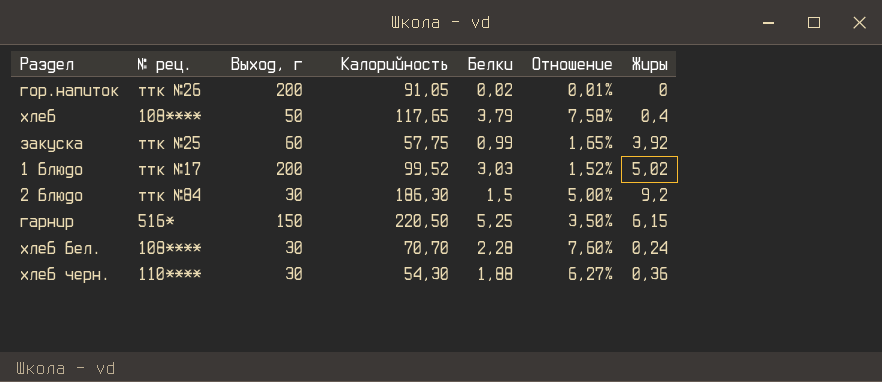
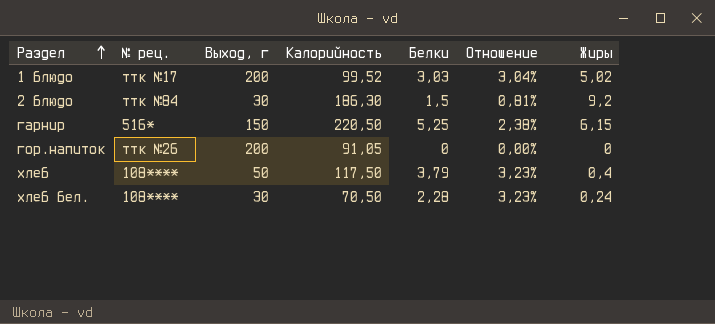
row order: none -> Раздел ascending
column Отношение | formula: [Белки] / [Выход, г] -> [Белки] / [Калорийность]
row закуска: ттк №25 | 60 | 57,75 | 0,99 | 1,65% | 3,92 -> none
row хлеб черн.: 110**** | 30 | 54,30 | 1,88 | 6,27% | 0,36 -> none
гор.напиток | Белки: 0,02 -> 0
хлеб | Калорийность: 117,65 -> 117,50
хлеб бел. | Калорийность: 70,70 -> 70,50

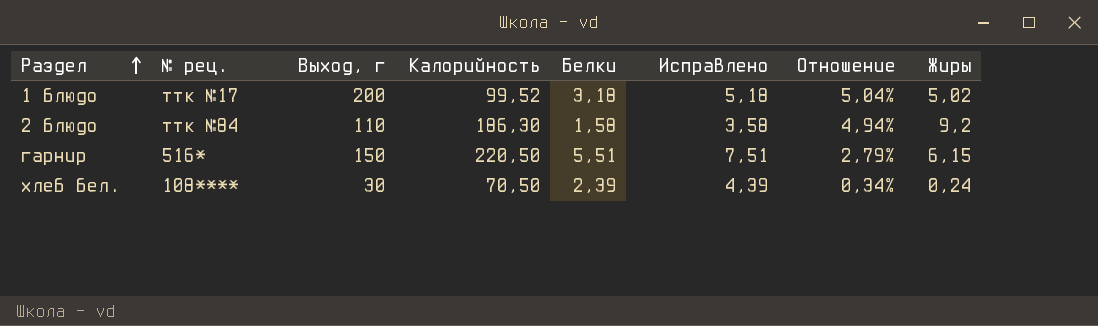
column Исправлено | formula: none -> [Белки] + 2
column Отношение | formula: [Белки] / [Калорийность] -> [Жиры] / [Калорийность]
row гор.напиток: ттк №26 | 200 | 91,05 | 0 | 0,00% | 0 -> none
row хлеб: 108**** | 50 | 117,50 | 3,79 | 3,23% | 0,4 -> none
1 блюдо | Белки: 3,03 -> 3,18
2 блюдо | Выход, г: 30 -> 110
2 блюдо | Белки: 1,5 -> 1,58
гарнир | Белки: 5,25 -> 5,51
хлеб бел. | Белки: 2,28 -> 2,39

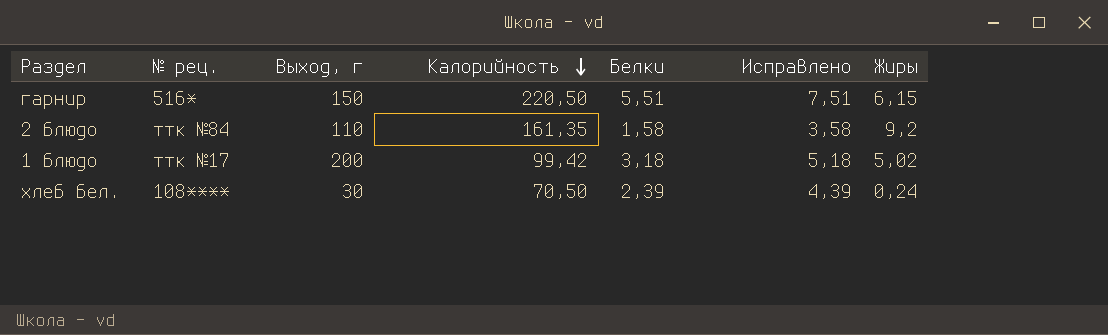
row order: Раздел ascending -> Калорийность descending
column Отношение | formula: [Жиры] / [Калорийность] -> none
2 блюдо | Калорийность: 186,30 -> 161,35
1 блюдо | Калорийность: 99,52 -> 99,42

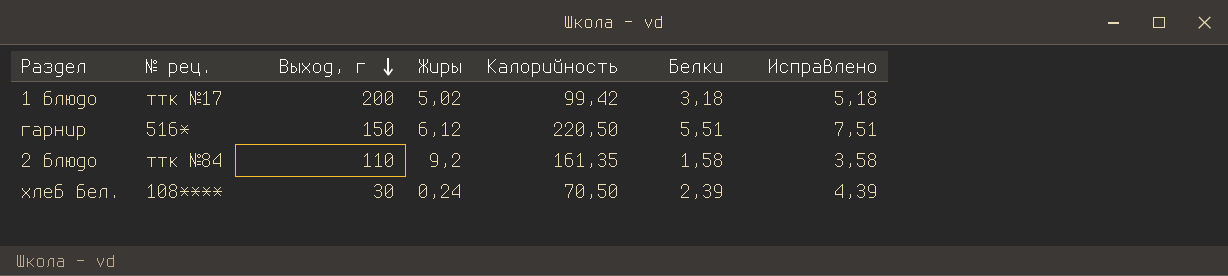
row order: Калорийность descending -> Выход, г descending
column Жиры | position: 7 -> 4
гарнир | Жиры: 6,15 -> 6,12

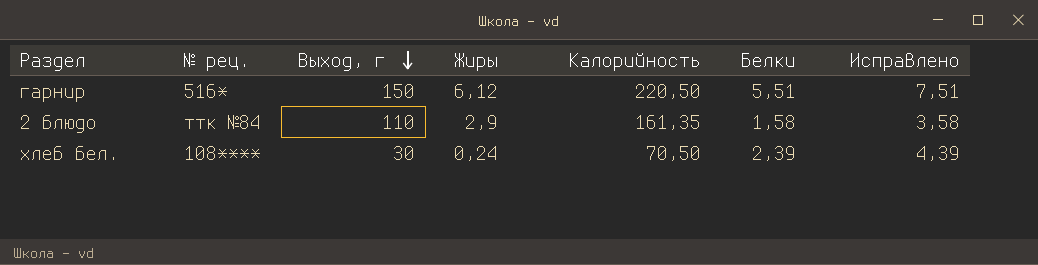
row 1 блюдо: ттк №17 | 200 | 5,02 | 99,42 | 3,18 | 5,18 -> none
2 блюдо | Жиры: 9,2 -> 2,9

